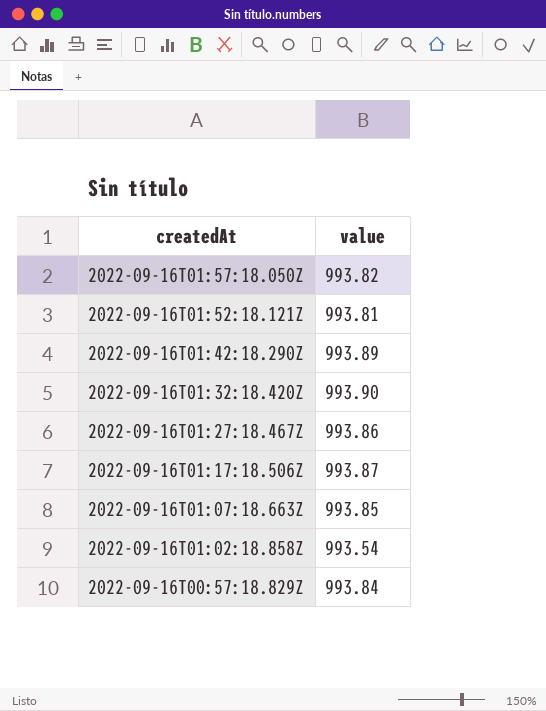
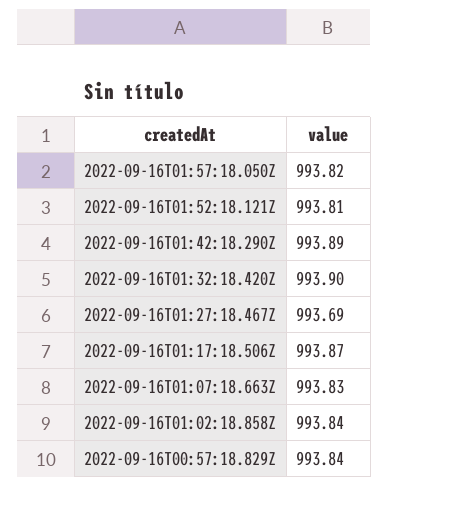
2022-09-16T01:27:18.467Z | value: 993.86 -> 993.69
2022-09-16T01:07:18.663Z | value: 993.85 -> 993.83
2022-09-16T01:02:18.858Z | value: 993.54 -> 993.84

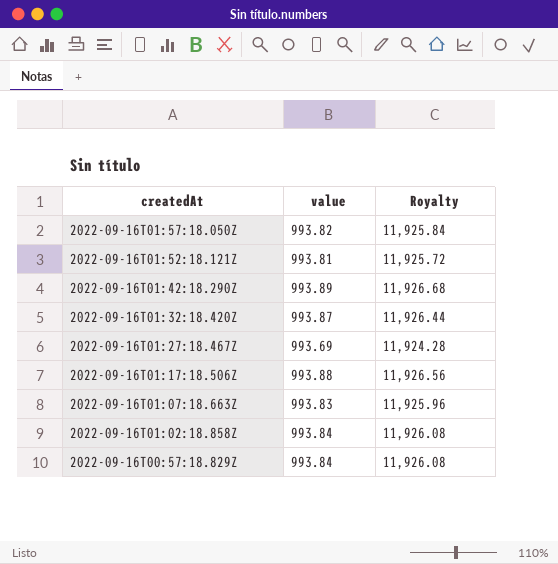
column Royalty | formula: none -> [value] * 12
2022-09-16T01:32:18.420Z | value: 993.90 -> 993.87
2022-09-16T01:17:18.506Z | value: 993.87 -> 993.88

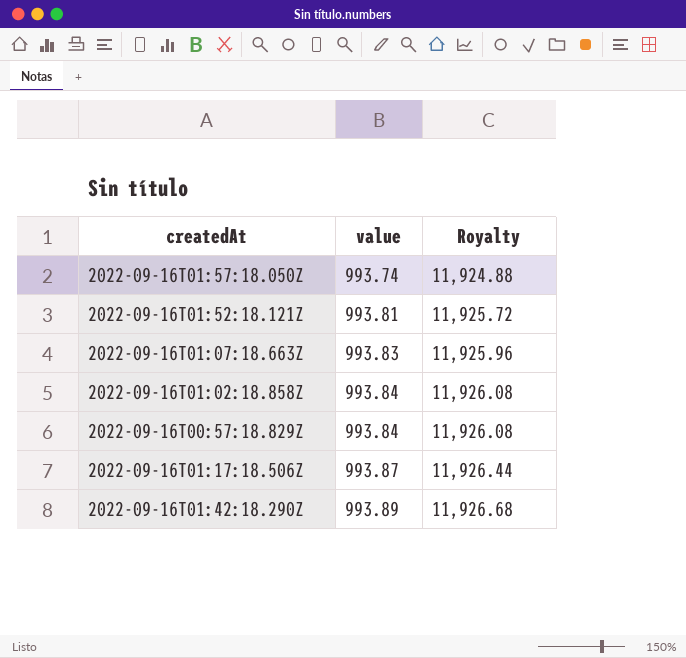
row order: createdAt descending -> value ascending
row 2022-09-16T01:32:18.420Z: 993.87 | 11,926.44 -> none
row 2022-09-16T01:27:18.467Z: 993.69 | 11,924.28 -> none
2022-09-16T01:57:18.050Z | value: 993.82 -> 993.74
2022-09-16T01:57:18.050Z | Royalty: 11,925.84 -> 11,924.88
2022-09-16T01:17:18.506Z | value: 993.88 -> 993.87
2022-09-16T01:17:18.506Z | Royalty: 11,926.56 -> 11,926.44

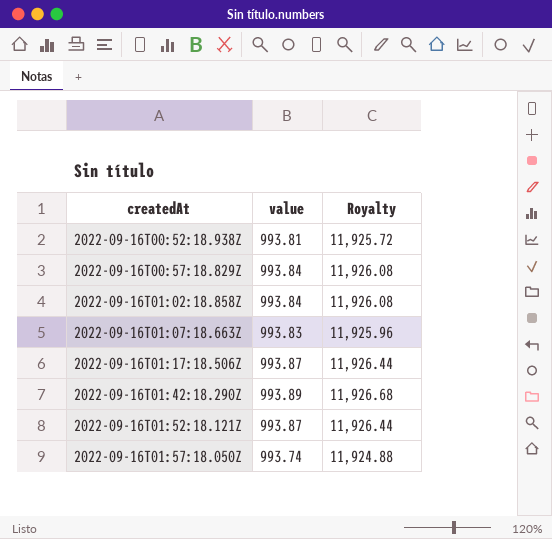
row order: value ascending -> createdAt ascending
row 2022-09-16T00:52:18.938Z: none -> 993.81 | 11,925.72
2022-09-16T01:52:18.121Z | value: 993.81 -> 993.87
2022-09-16T01:52:18.121Z | Royalty: 11,925.72 -> 11,926.44

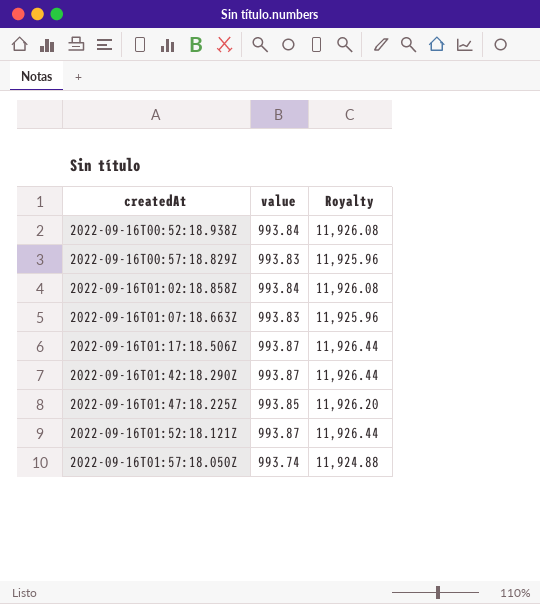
2022-09-16T00:52:18.938Z | value: 993.81 -> 993.84
2022-09-16T00:52:18.938Z | Royalty: 11,925.72 -> 11,926.08
2022-09-16T00:57:18.829Z | value: 993.84 -> 993.83
2022-09-16T00:57:18.829Z | Royalty: 11,926.08 -> 11,925.96
2022-09-16T01:42:18.290Z | value: 993.89 -> 993.87
2022-09-16T01:42:18.290Z | Royalty: 11,926.68 -> 11,926.44
row 2022-09-16T01:47:18.225Z: none -> 993.85 | 11,926.20

